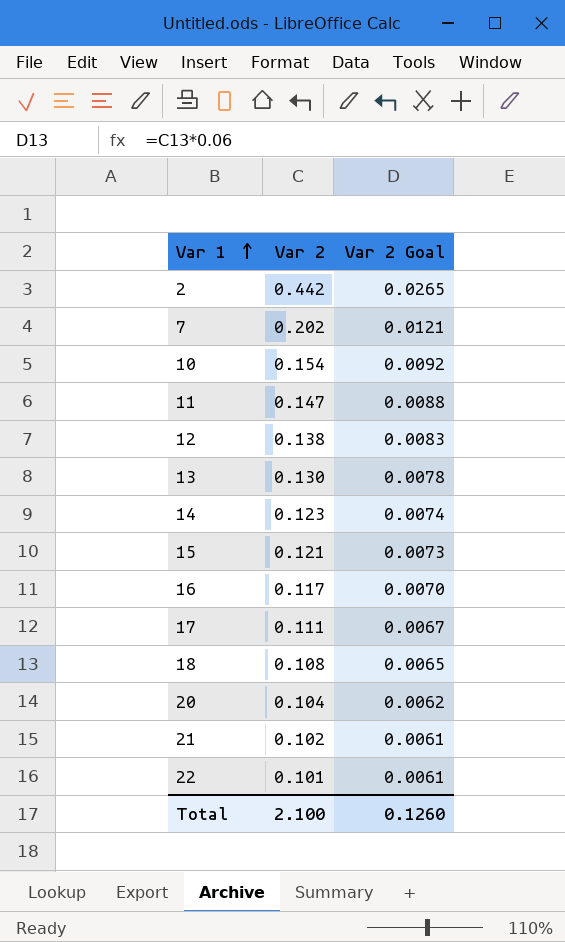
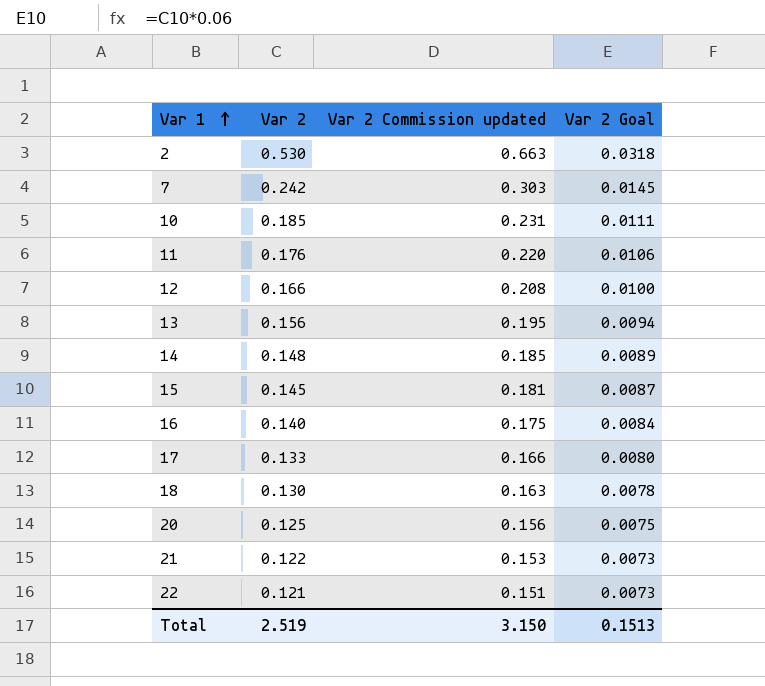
column Var 2 Commission updated | formula: none -> [Var 2] * 1.25
2 | Var 2: 0.442 -> 0.530
2 | Var 2 Goal: 0.0265 -> 0.0318
7 | Var 2: 0.202 -> 0.242
7 | Var 2 Goal: 0.0121 -> 0.0145
10 | Var 2: 0.154 -> 0.185
10 | Var 2 Goal: 0.0092 -> 0.0111
11 | Var 2: 0.147 -> 0.176
11 | Var 2 Goal: 0.0088 -> 0.0106
12 | Var 2: 0.138 -> 0.166
12 | Var 2 Goal: 0.0083 -> 0.0100
13 | Var 2: 0.130 -> 0.156
13 | Var 2 Goal: 0.0078 -> 0.0094
14 | Var 2: 0.123 -> 0.148
14 | Var 2 Goal: 0.0074 -> 0.0089
15 | Var 2: 0.121 -> 0.145
15 | Var 2 Goal: 0.0073 -> 0.0087
16 | Var 2: 0.117 -> 0.140
16 | Var 2 Goal: 0.0070 -> 0.0084
17 | Var 2: 0.111 -> 0.133
17 | Var 2 Goal: 0.0067 -> 0.0080
18 | Var 2: 0.108 -> 0.130
18 | Var 2 Goal: 0.0065 -> 0.0078
20 | Var 2: 0.104 -> 0.125
20 | Var 2 Goal: 0.0062 -> 0.0075
21 | Var 2: 0.102 -> 0.122
21 | Var 2 Goal: 0.0061 -> 0.0073
22 | Var 2: 0.101 -> 0.121
22 | Var 2 Goal: 0.0061 -> 0.0073
Total | Var 2: 2.100 -> 2.519
Total | Var 2 Goal: 0.1260 -> 0.1513

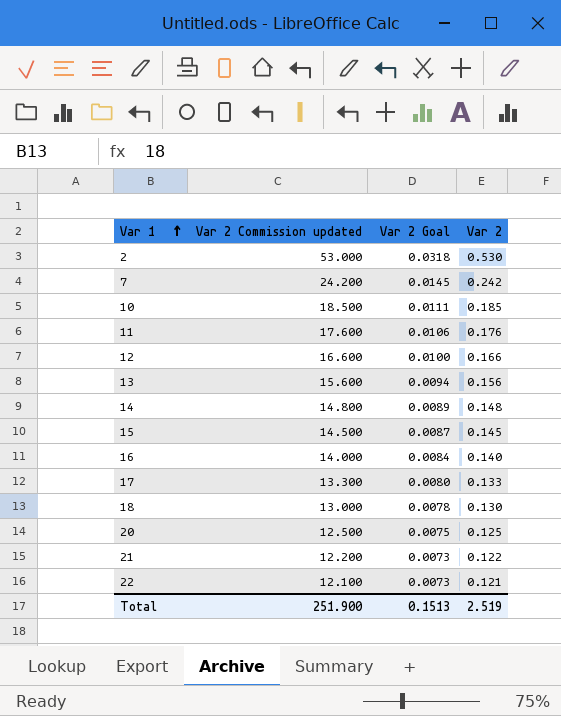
column Var 2 Commission updated | formula: [Var 2] * 1.25 -> [Var 2] * 100
column Var 2 | position: 2 -> 4
Total | Var 2 Commission updated: 3.150 -> 251.900

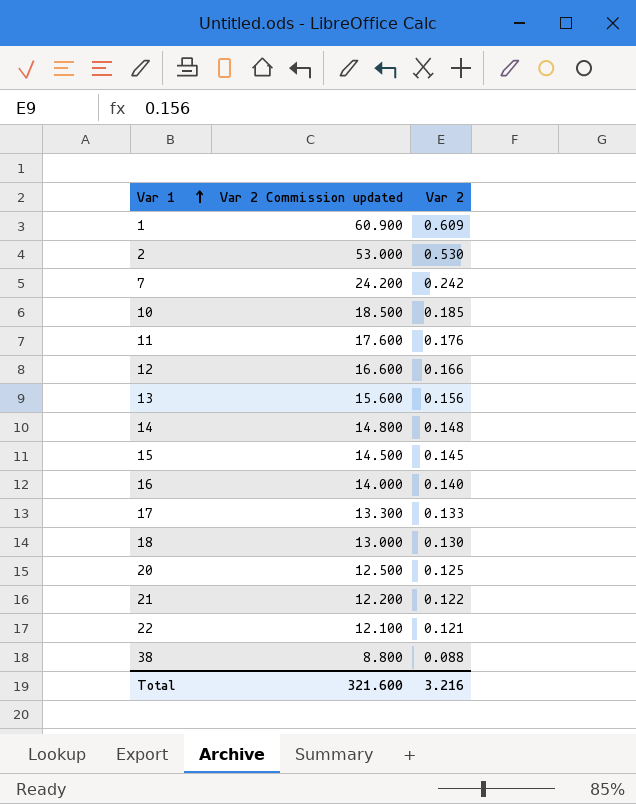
column Var 2 Goal | formula: [Var 2] * 0.06 -> none
row 1: none -> 60.900 | 0.609
row 38: none -> 8.800 | 0.088
Total | Var 2 Commission updated: 251.900 -> 321.600
Total | Var 2: 2.519 -> 3.216

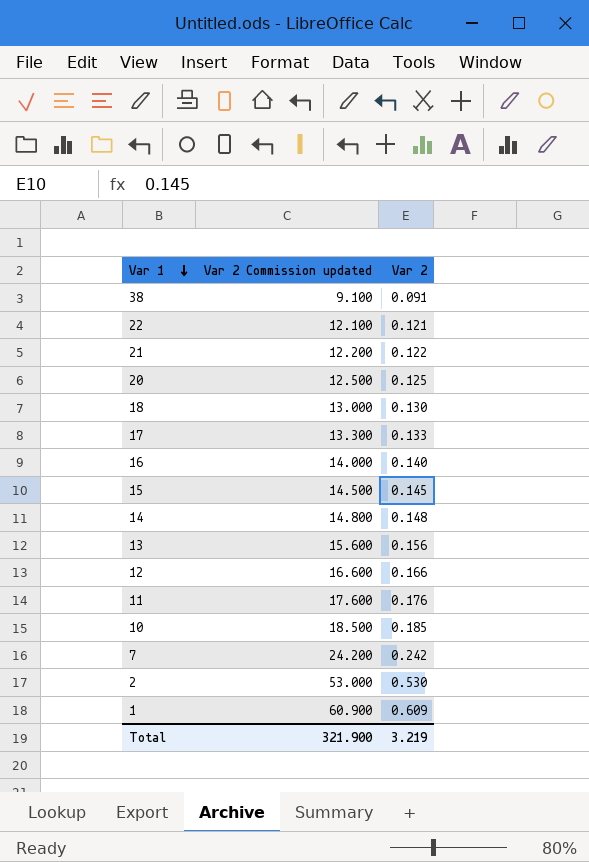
row order: Var 1 ascending -> Var 1 descending
38 | Var 2 Commission updated: 8.800 -> 9.100
38 | Var 2: 0.088 -> 0.091
Total | Var 2 Commission updated: 321.600 -> 321.900
Total | Var 2: 3.216 -> 3.219

